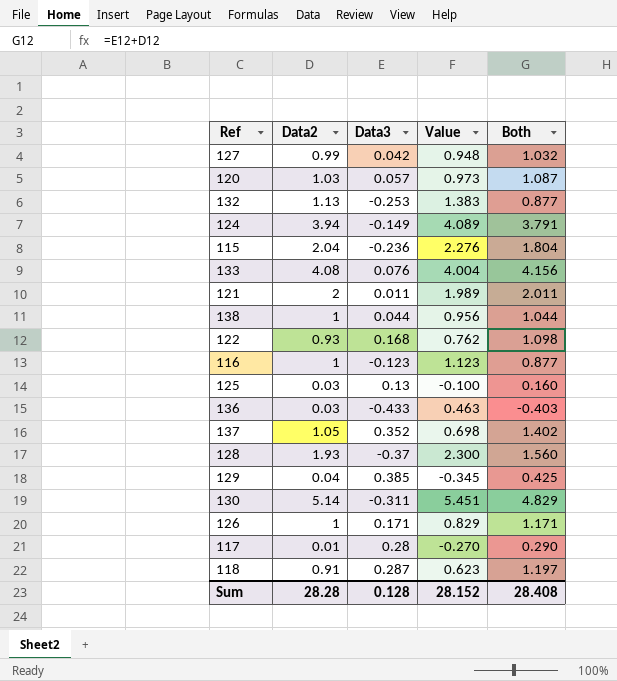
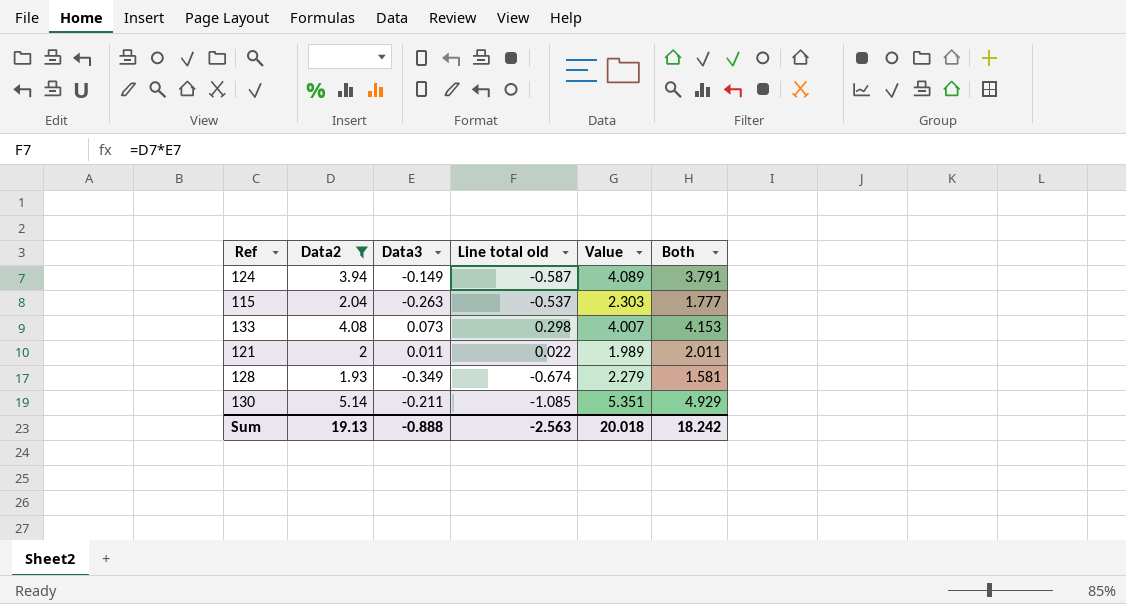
filter: none -> Data2 >= 1.93
column Line total old | formula: none -> [Data2] * [Data3]
115 | Data3: -0.236 -> -0.263
115 | Value: 2.276 -> 2.303
115 | Both: 1.804 -> 1.777
133 | Data3: 0.076 -> 0.073
133 | Value: 4.004 -> 4.007
133 | Both: 4.156 -> 4.153
128 | Data3: -0.37 -> -0.349
128 | Value: 2.300 -> 2.279
128 | Both: 1.560 -> 1.581
130 | Data3: -0.311 -> -0.211
130 | Value: 5.451 -> 5.351
130 | Both: 4.829 -> 4.929
Sum | Data2: 28.28 -> 19.13
Sum | Data3: 0.128 -> -0.888
Sum | Value: 28.152 -> 20.018
Sum | Both: 28.408 -> 18.242

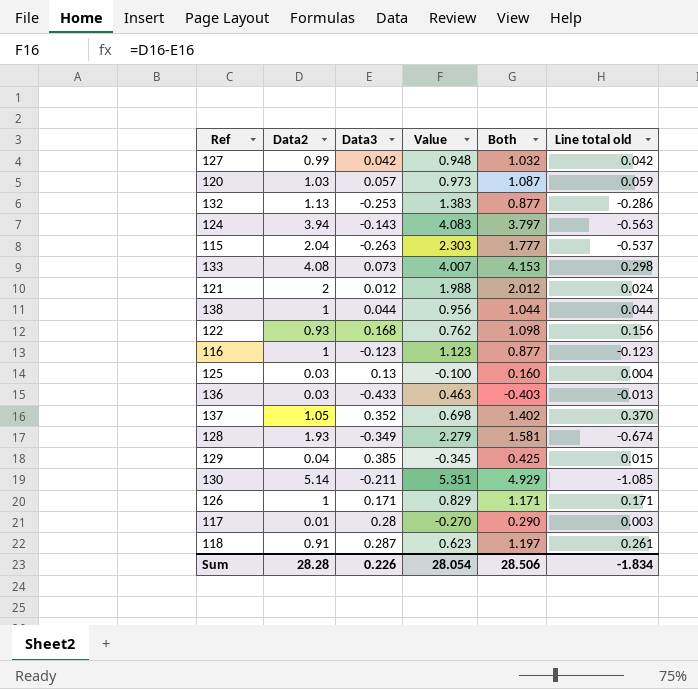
filter: Data2 >= 1.93 -> none
column Line total old | position: 4 -> 6
124 | Data3: -0.149 -> -0.143
124 | Value: 4.089 -> 4.083
124 | Both: 3.791 -> 3.797
124 | Line total old: -0.587 -> -0.563
121 | Data3: 0.011 -> 0.012
121 | Value: 1.989 -> 1.988
121 | Both: 2.011 -> 2.012
121 | Line total old: 0.022 -> 0.024
Sum | Data2: 19.13 -> 28.28
Sum | Data3: -0.888 -> 0.226
Sum | Value: 20.018 -> 28.054
Sum | Both: 18.242 -> 28.506
Sum | Line total old: -2.563 -> -1.834

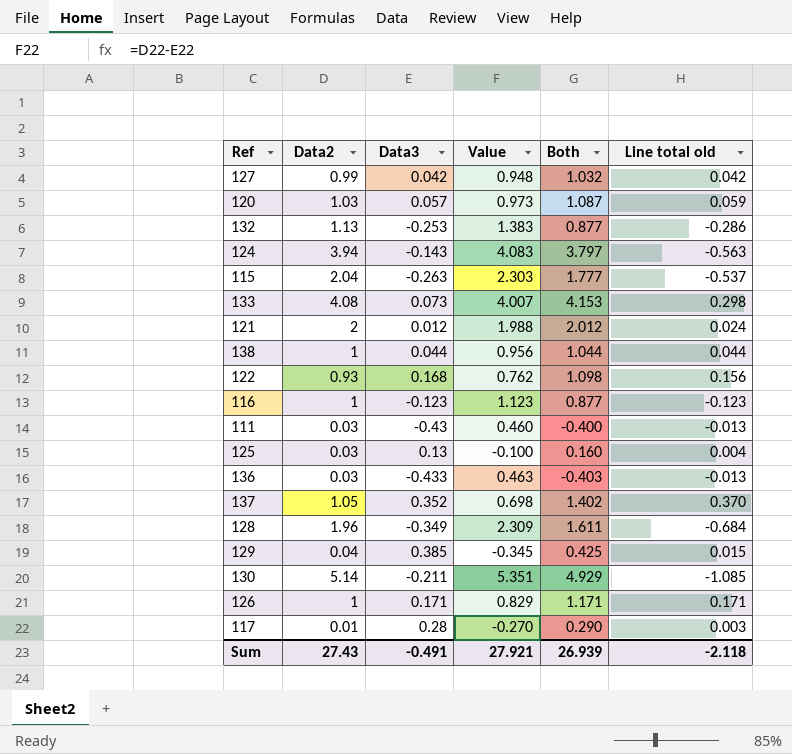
row 118: 0.91 | 0.287 | 0.623 | 1.197 | 0.261 -> none
row 111: none -> 0.03 | -0.43 | 0.460 | -0.400 | -0.013
128 | Data2: 1.93 -> 1.96
128 | Value: 2.279 -> 2.309
128 | Both: 1.581 -> 1.611
128 | Line total old: -0.674 -> -0.684
Sum | Data2: 28.28 -> 27.43
Sum | Data3: 0.226 -> -0.491
Sum | Value: 28.054 -> 27.921
Sum | Both: 28.506 -> 26.939
Sum | Line total old: -1.834 -> -2.118

